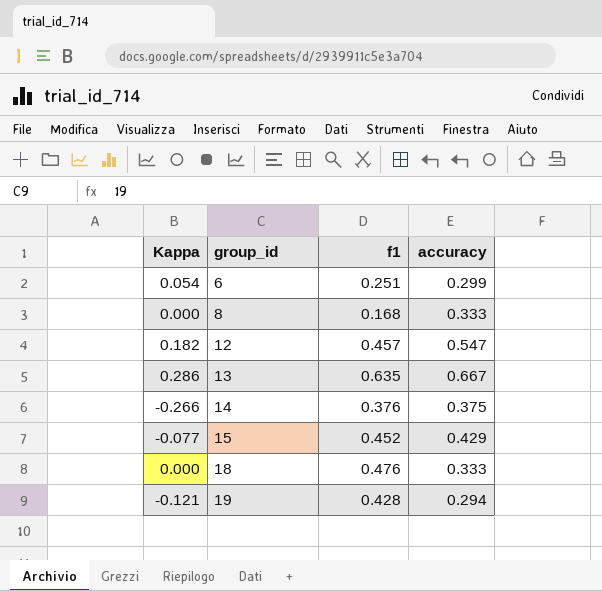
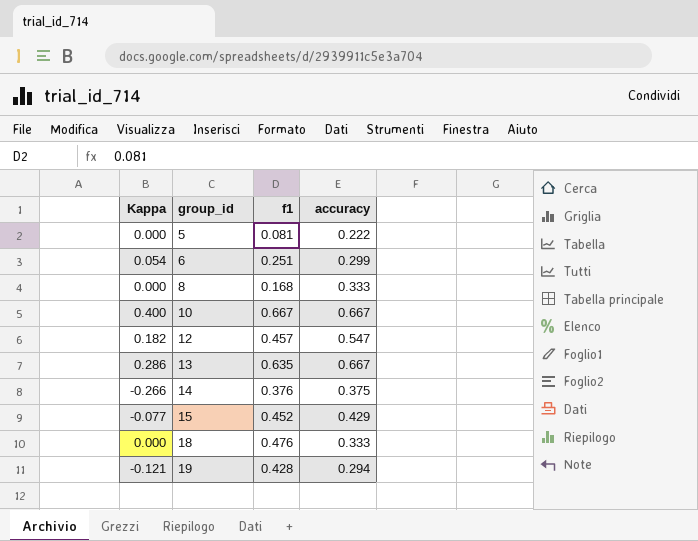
row 5: none -> 0.000 | 0.081 | 0.222
row 10: none -> 0.400 | 0.667 | 0.667

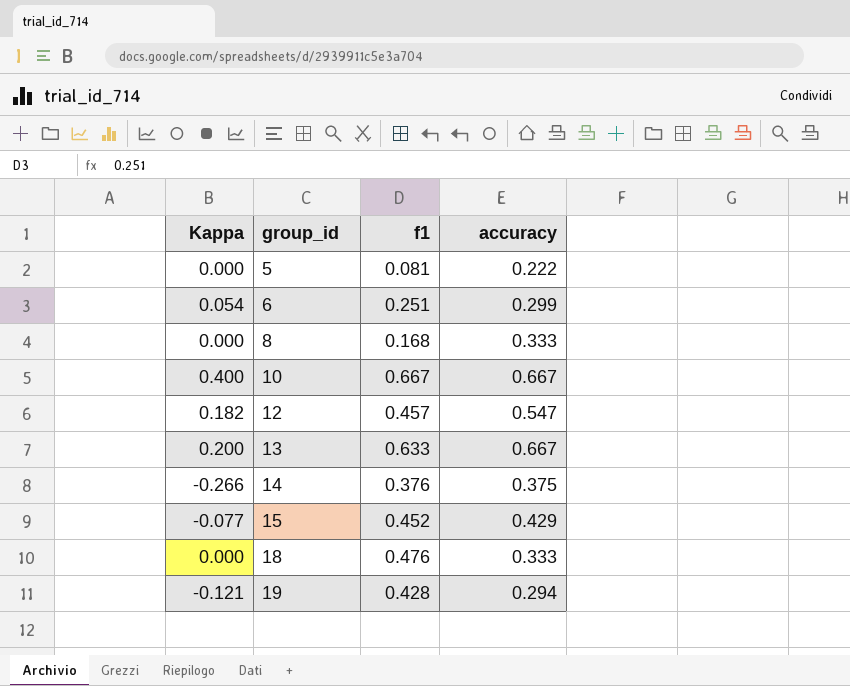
13 | Kappa: 0.286 -> 0.200
13 | f1: 0.635 -> 0.633

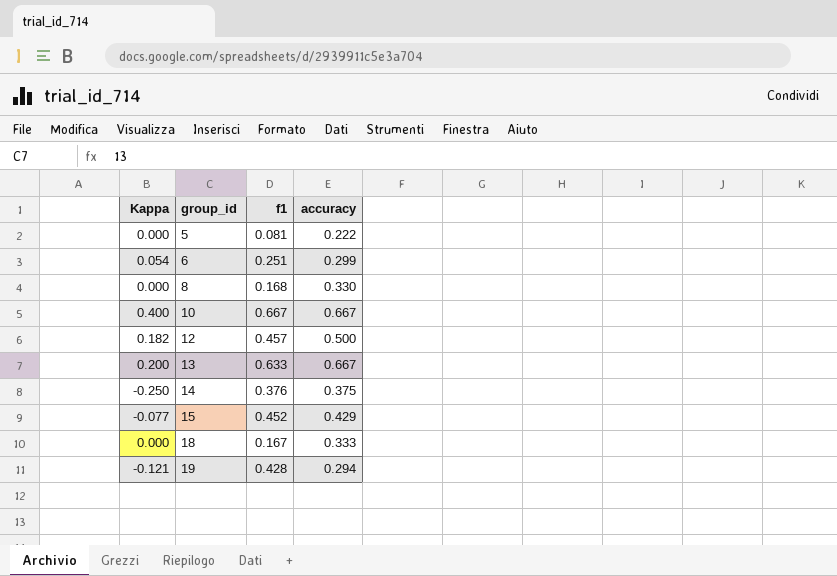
8 | accuracy: 0.333 -> 0.330
12 | accuracy: 0.547 -> 0.500
14 | Kappa: -0.266 -> -0.250
18 | f1: 0.476 -> 0.167

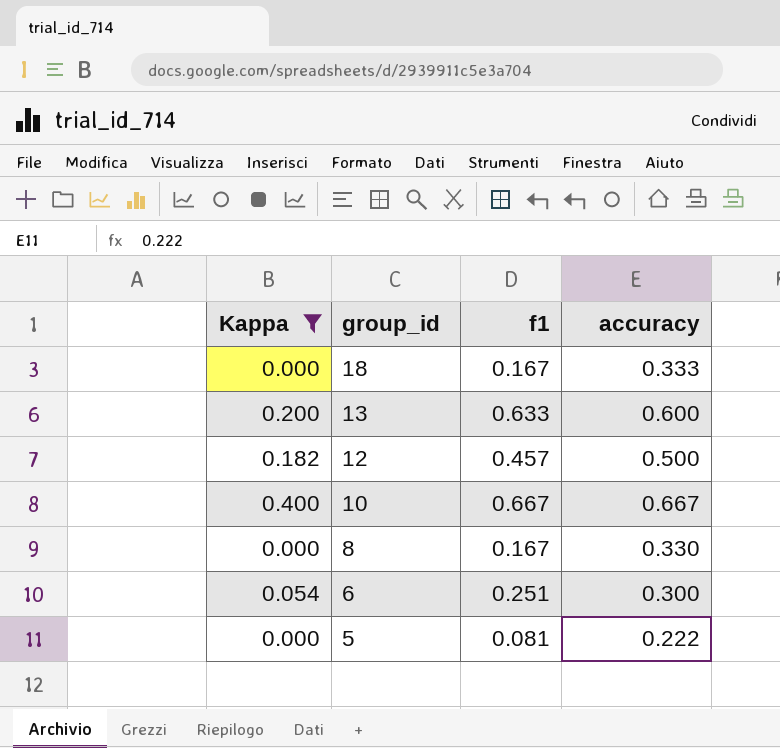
filter: none -> Kappa >= 0.000
row order: group_id ascending -> group_id descending
13 | accuracy: 0.667 -> 0.600
8 | f1: 0.168 -> 0.167
6 | accuracy: 0.299 -> 0.300

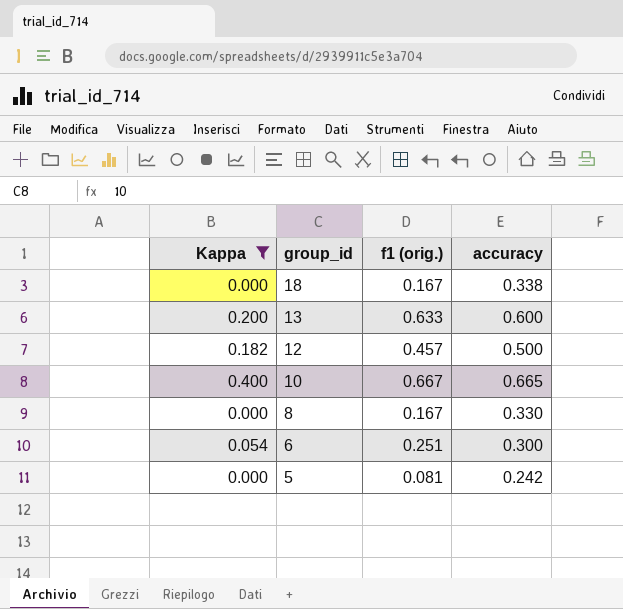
column name: f1 -> f1 (orig.)
18 | accuracy: 0.333 -> 0.338
10 | accuracy: 0.667 -> 0.665
5 | accuracy: 0.222 -> 0.242

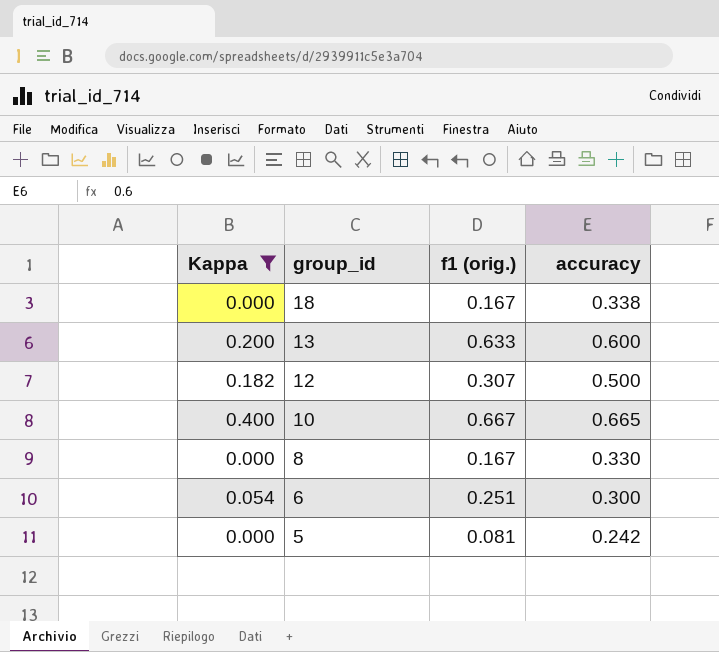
12 | f1 (orig.): 0.457 -> 0.307

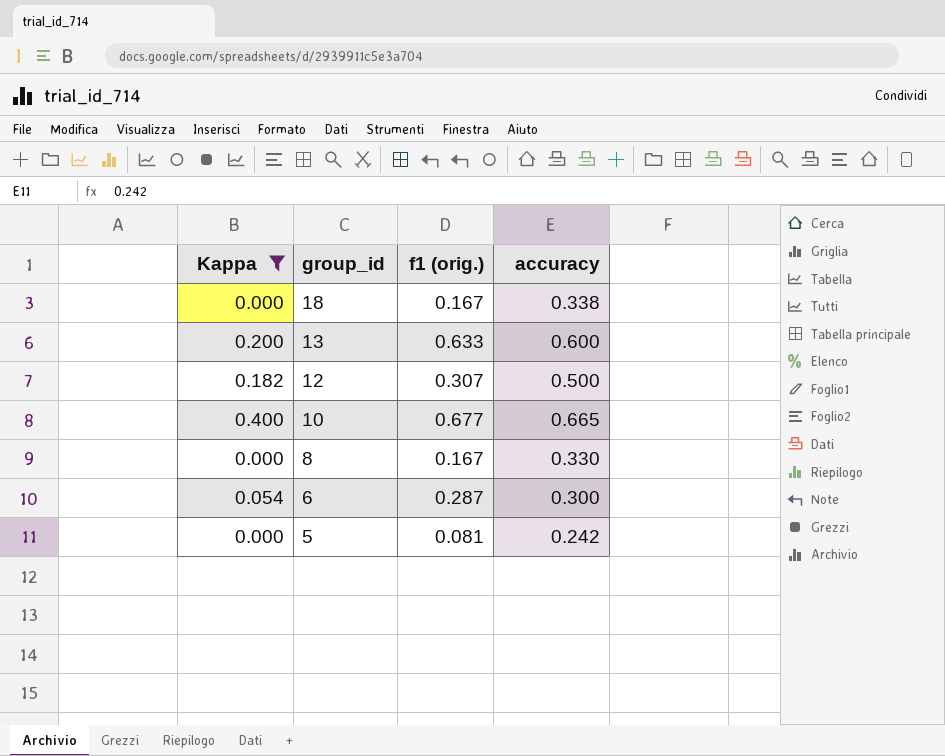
10 | f1 (orig.): 0.667 -> 0.677
6 | f1 (orig.): 0.251 -> 0.287

